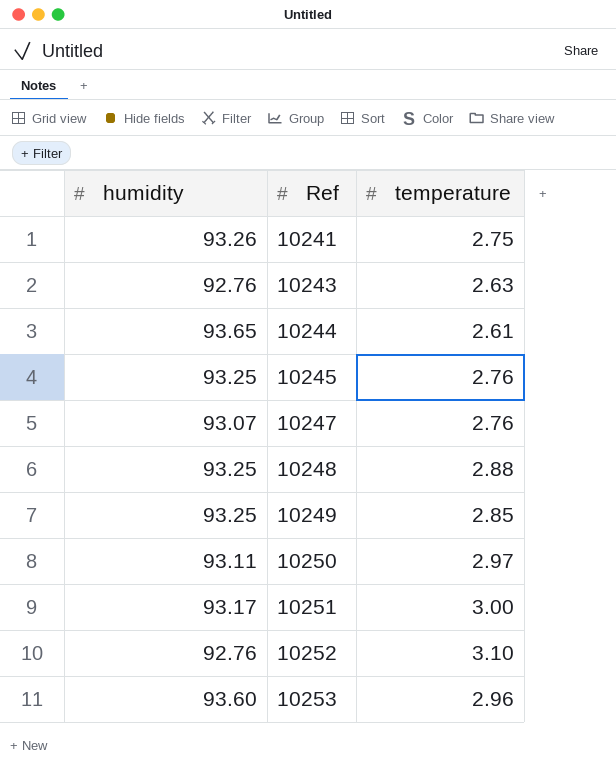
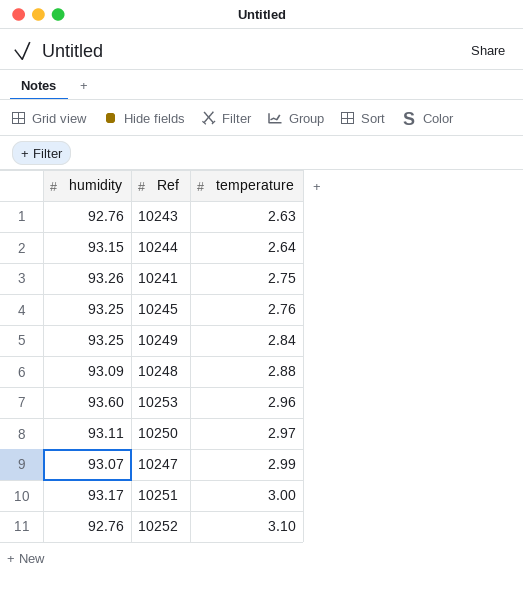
row order: Ref ascending -> temperature ascending
10244 | humidity: 93.65 -> 93.15
10244 | temperature: 2.61 -> 2.64
10249 | temperature: 2.85 -> 2.84
10248 | humidity: 93.25 -> 93.09
10247 | temperature: 2.76 -> 2.99

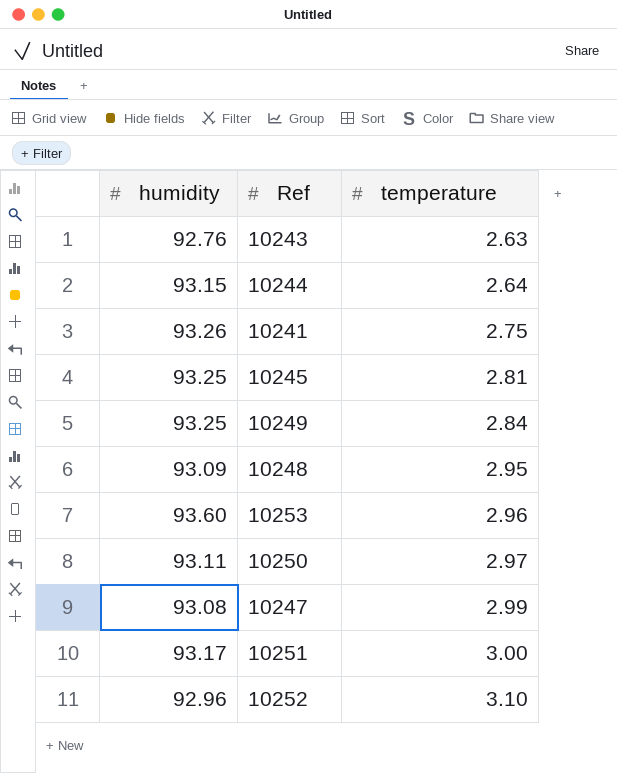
10245 | temperature: 2.76 -> 2.81
10248 | temperature: 2.88 -> 2.95
10247 | humidity: 93.07 -> 93.08
10252 | humidity: 92.76 -> 92.96

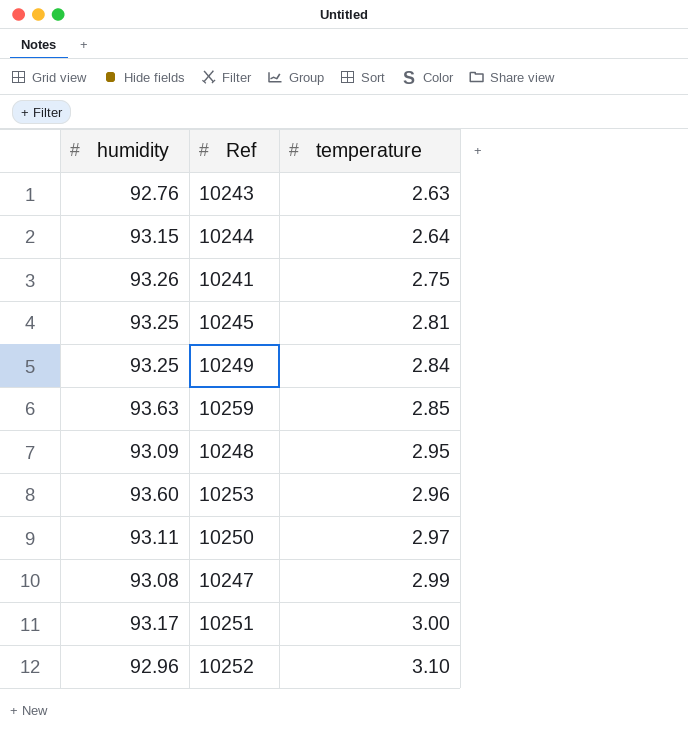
row 10259: none -> 93.63 | 2.85

